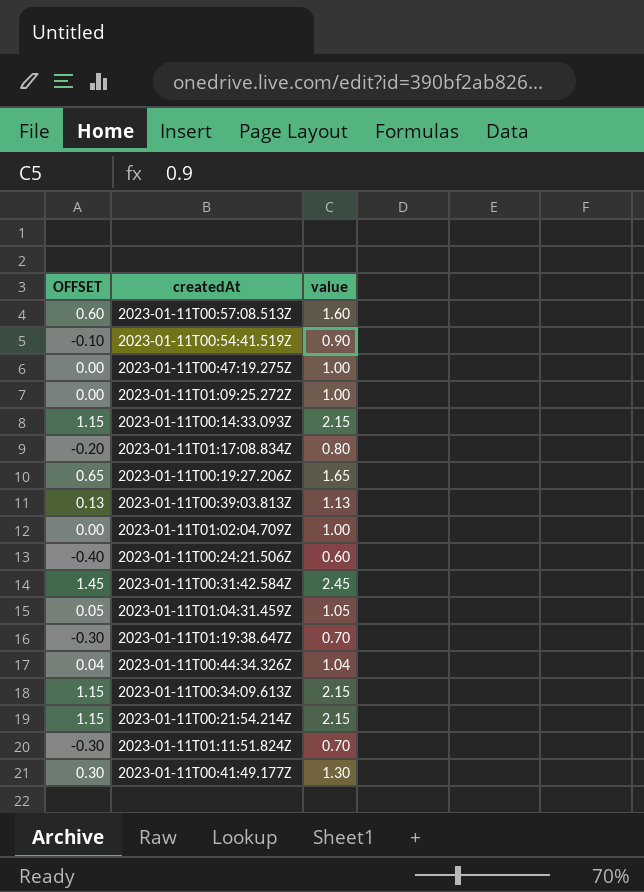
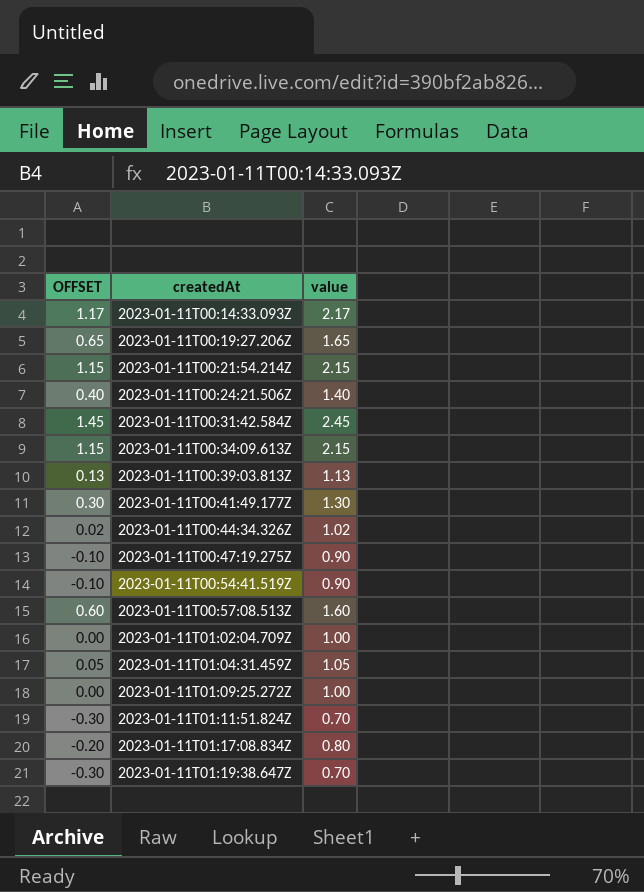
row order: none -> createdAt ascending
2023-01-11T00:14:33.093Z | OFFSET: 1.15 -> 1.17
2023-01-11T00:14:33.093Z | value: 2.15 -> 2.17
2023-01-11T00:24:21.506Z | OFFSET: -0.40 -> 0.40
2023-01-11T00:24:21.506Z | value: 0.60 -> 1.40
2023-01-11T00:44:34.326Z | OFFSET: 0.04 -> 0.02
2023-01-11T00:44:34.326Z | value: 1.04 -> 1.02
2023-01-11T00:47:19.275Z | OFFSET: 0.00 -> -0.10
2023-01-11T00:47:19.275Z | value: 1.00 -> 0.90

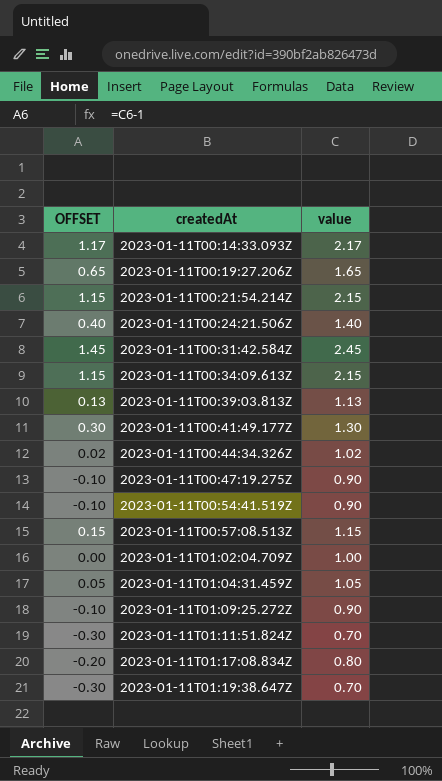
2023-01-11T00:57:08.513Z | OFFSET: 0.60 -> 0.15
2023-01-11T00:57:08.513Z | value: 1.60 -> 1.15
2023-01-11T01:09:25.272Z | OFFSET: 0.00 -> -0.10
2023-01-11T01:09:25.272Z | value: 1.00 -> 0.90

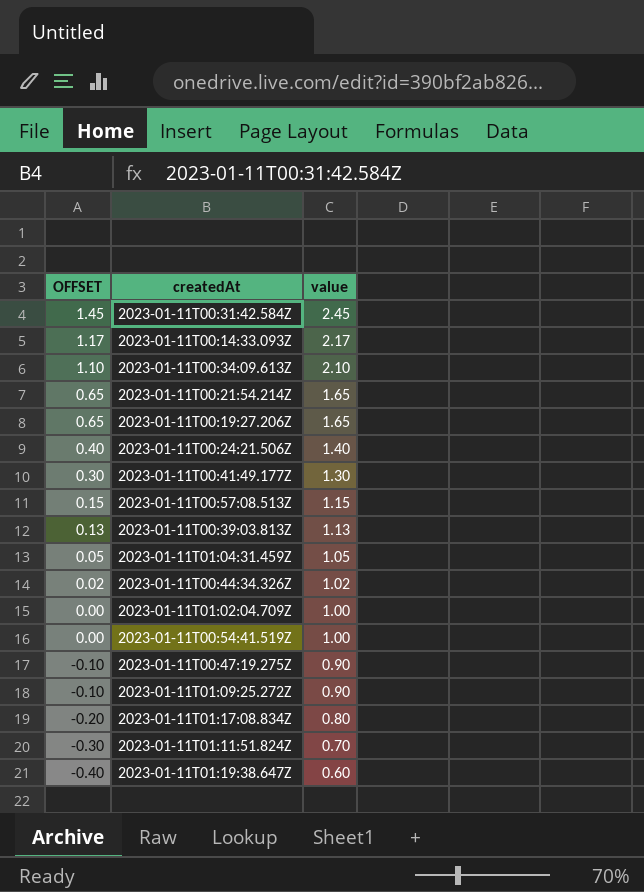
row order: createdAt ascending -> OFFSET descending
2023-01-11T00:34:09.613Z | OFFSET: 1.15 -> 1.10
2023-01-11T00:34:09.613Z | value: 2.15 -> 2.10
2023-01-11T00:21:54.214Z | OFFSET: 1.15 -> 0.65
2023-01-11T00:21:54.214Z | value: 2.15 -> 1.65
2023-01-11T00:54:41.519Z | OFFSET: -0.10 -> 0.00
2023-01-11T00:54:41.519Z | value: 0.90 -> 1.00
2023-01-11T01:19:38.647Z | OFFSET: -0.30 -> -0.40
2023-01-11T01:19:38.647Z | value: 0.70 -> 0.60

